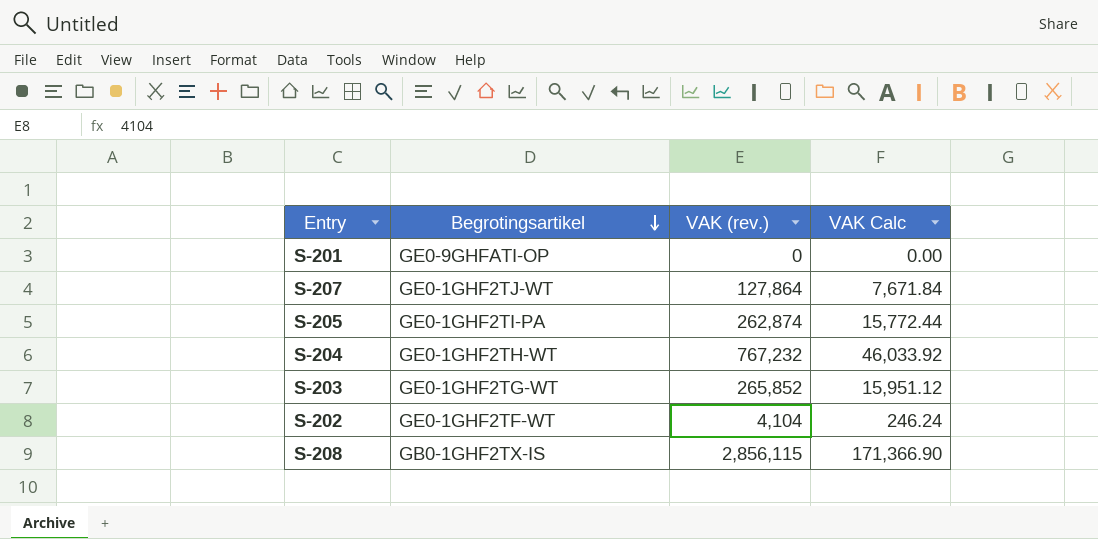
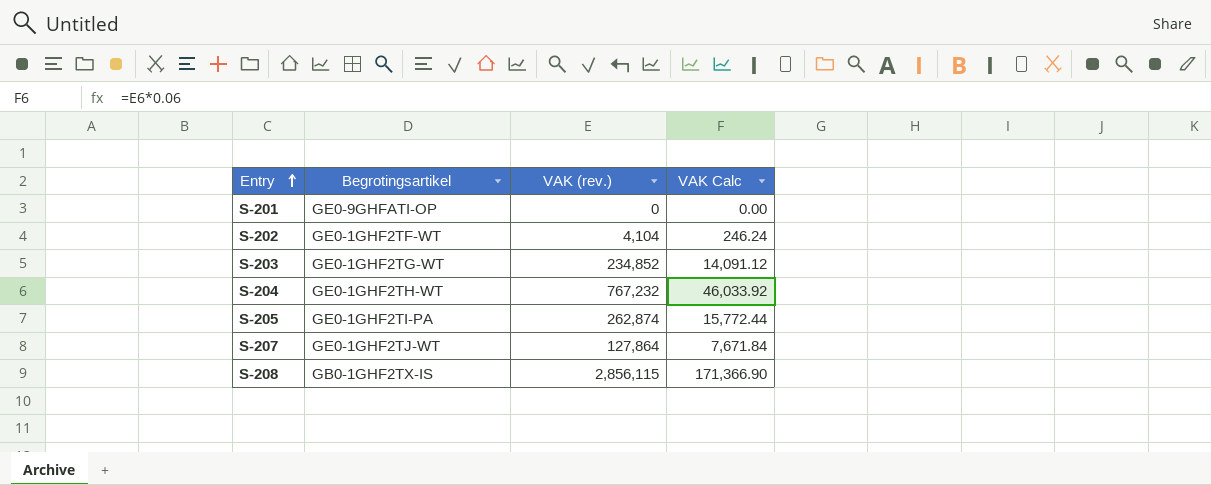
row order: Begrotingsartikel descending -> Entry ascending
S-203 | VAK (rev.): 265,852 -> 234,852
S-203 | VAK Calc: 15,951.12 -> 14,091.12

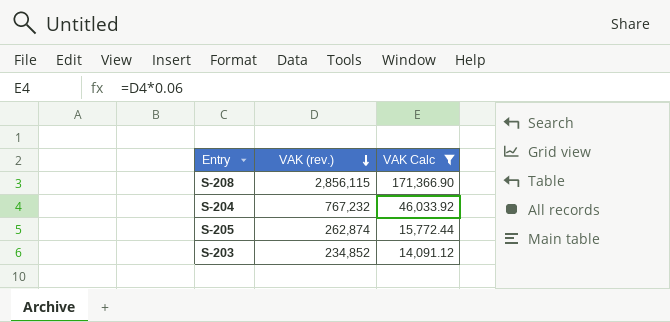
filter: none -> VAK Calc >= 14,091.12
row order: Entry ascending -> VAK (rev.) descending
column Begrotingsartikel | position: 2 -> none

